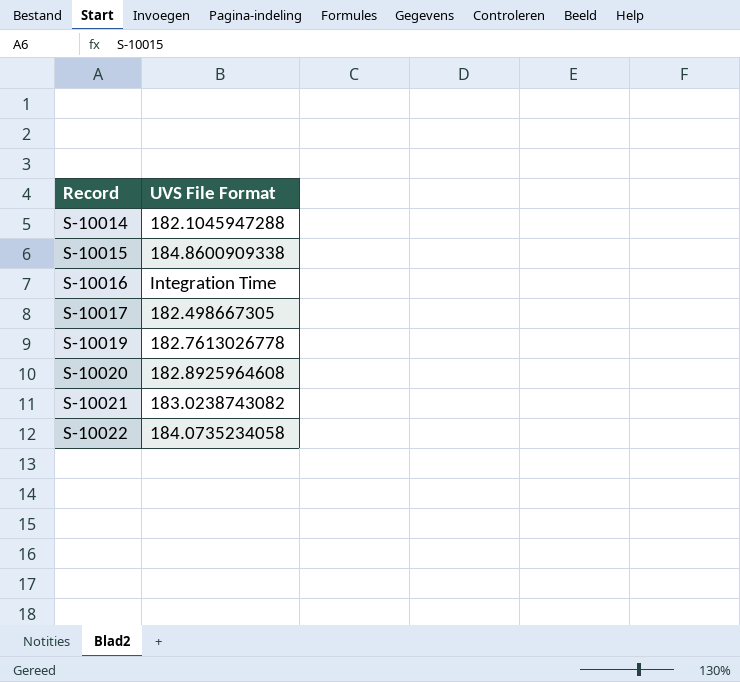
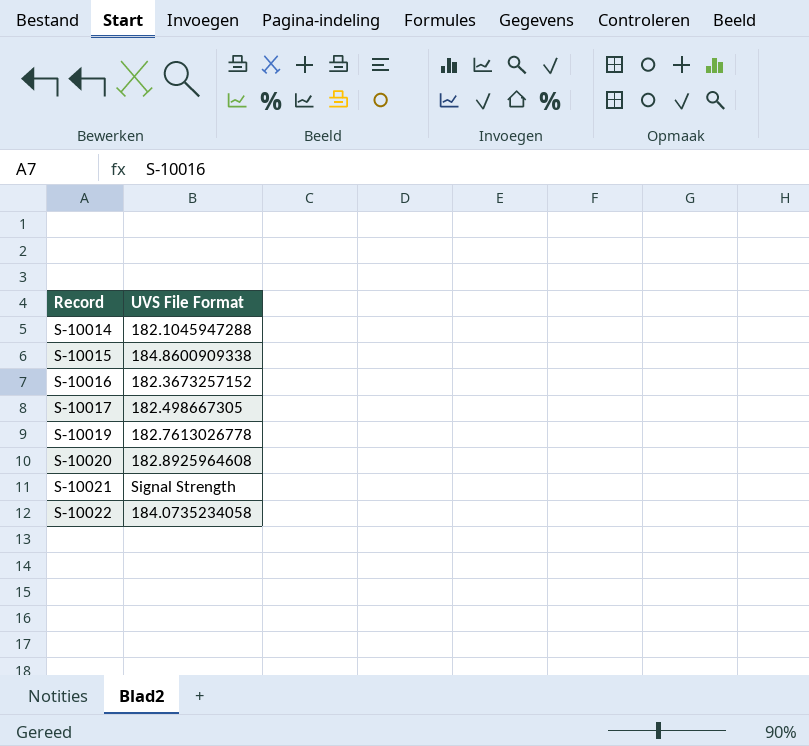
S-10016 | UVS File Format: Integration Time -> 182.3673257152
S-10021 | UVS File Format: 183.0238743082 -> Signal Strength

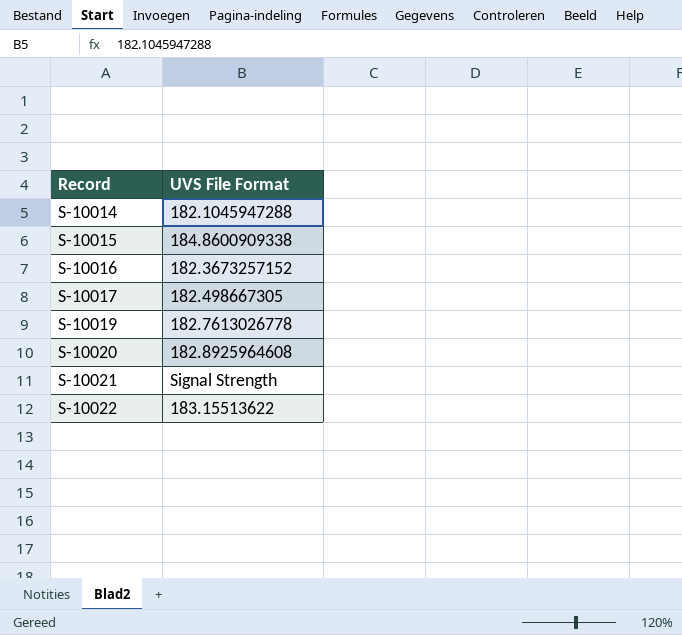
S-10022 | UVS File Format: 184.0735234058 -> 183.15513622

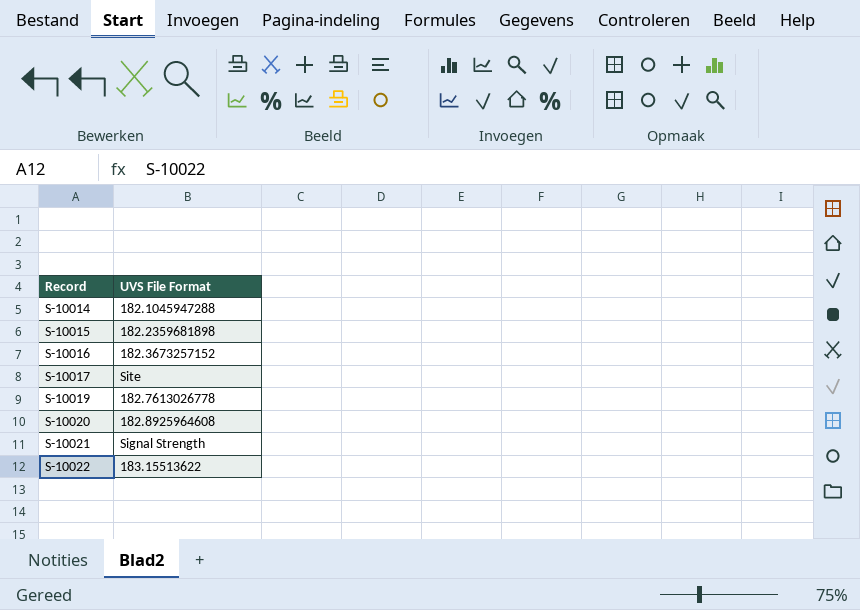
S-10015 | UVS File Format: 184.8600909338 -> 182.2359681898
S-10017 | UVS File Format: 182.498667305 -> Site

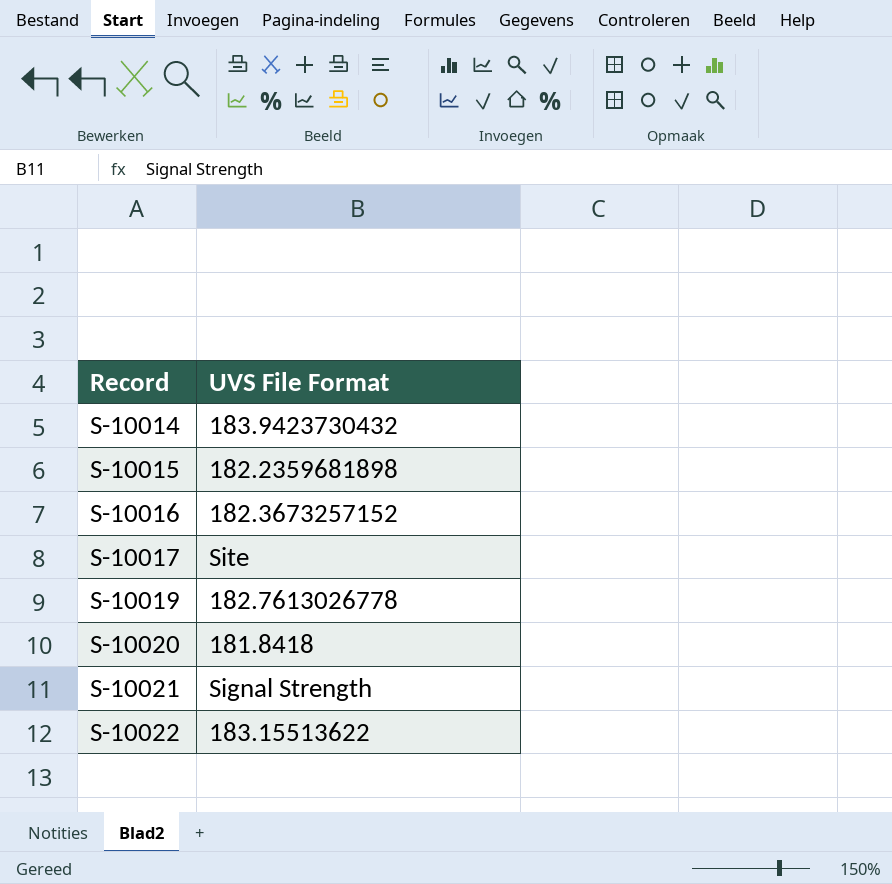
S-10014 | UVS File Format: 182.1045947288 -> 183.9423730432
S-10020 | UVS File Format: 182.8925964608 -> 181.8418

